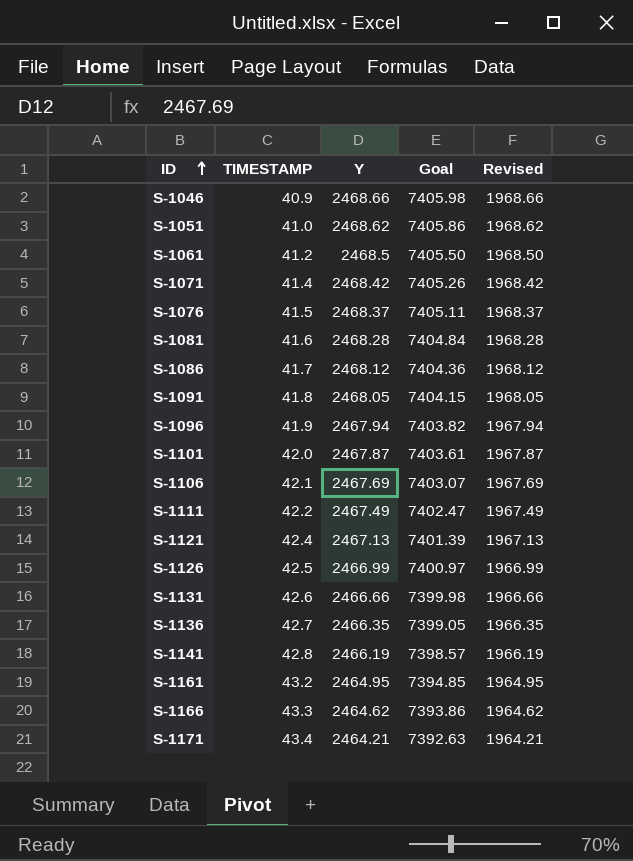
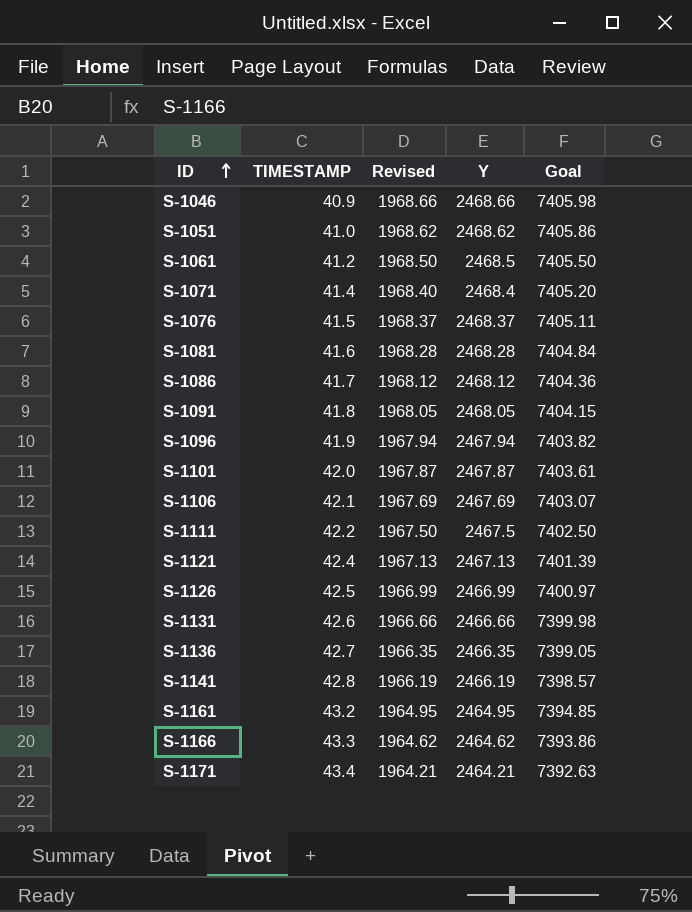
column Revised | position: 5 -> 3
S-1071 | Revised: 1968.42 -> 1968.40
S-1071 | Y: 2468.42 -> 2468.4
S-1071 | Goal: 7405.26 -> 7405.20
S-1111 | Revised: 1967.49 -> 1967.50
S-1111 | Y: 2467.49 -> 2467.5
S-1111 | Goal: 7402.47 -> 7402.50

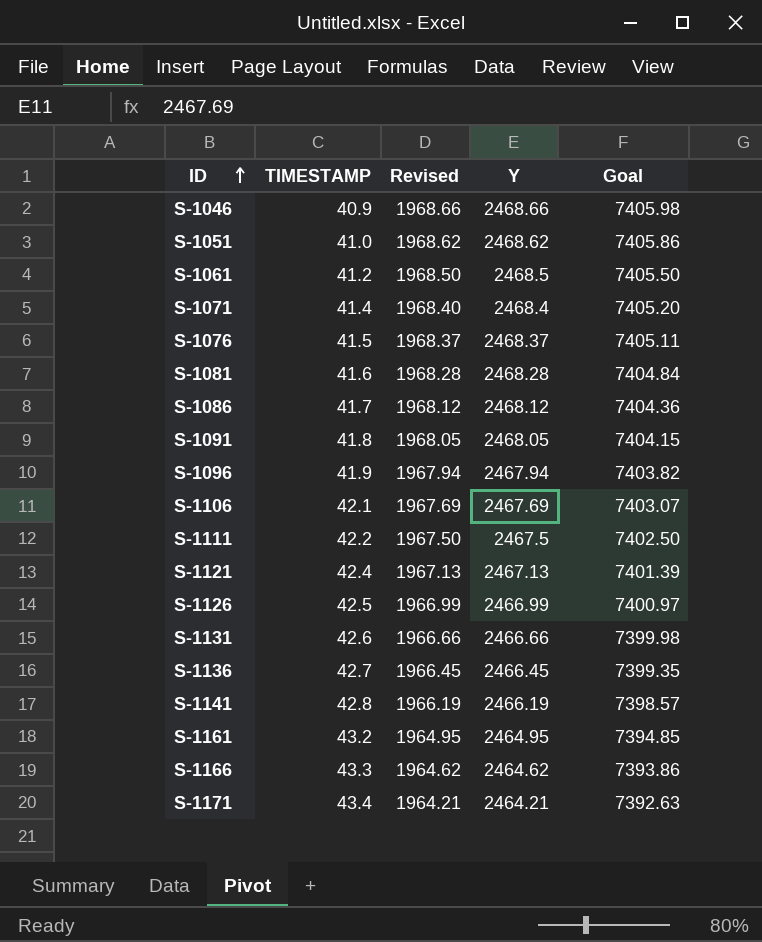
row S-1101: 42.0 | 1967.87 | 2467.87 | 7403.61 -> none
S-1136 | Revised: 1966.35 -> 1966.45
S-1136 | Y: 2466.35 -> 2466.45
S-1136 | Goal: 7399.05 -> 7399.35

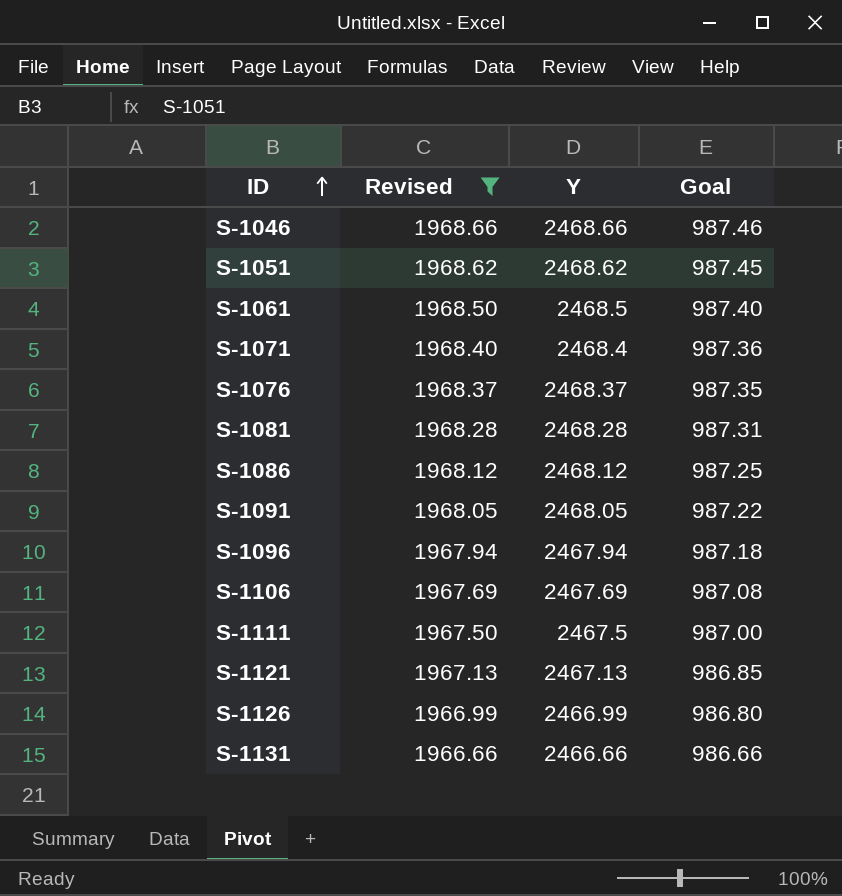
filter: none -> Revised >= 1966.66
column TIMESTAMP | position: 2 -> none
column Goal | formula: [Y] * 3 -> [Y] * 0.4

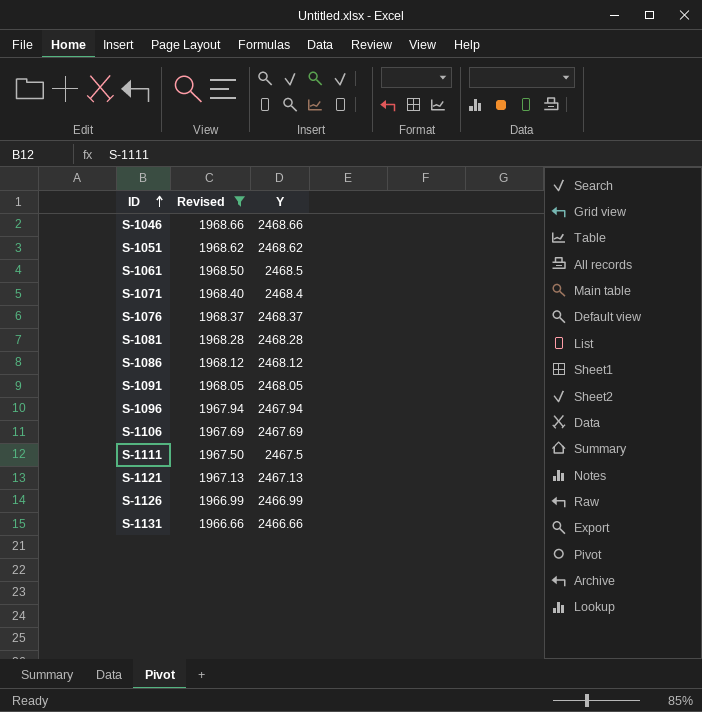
column Goal | formula: [Y] * 0.4 -> none

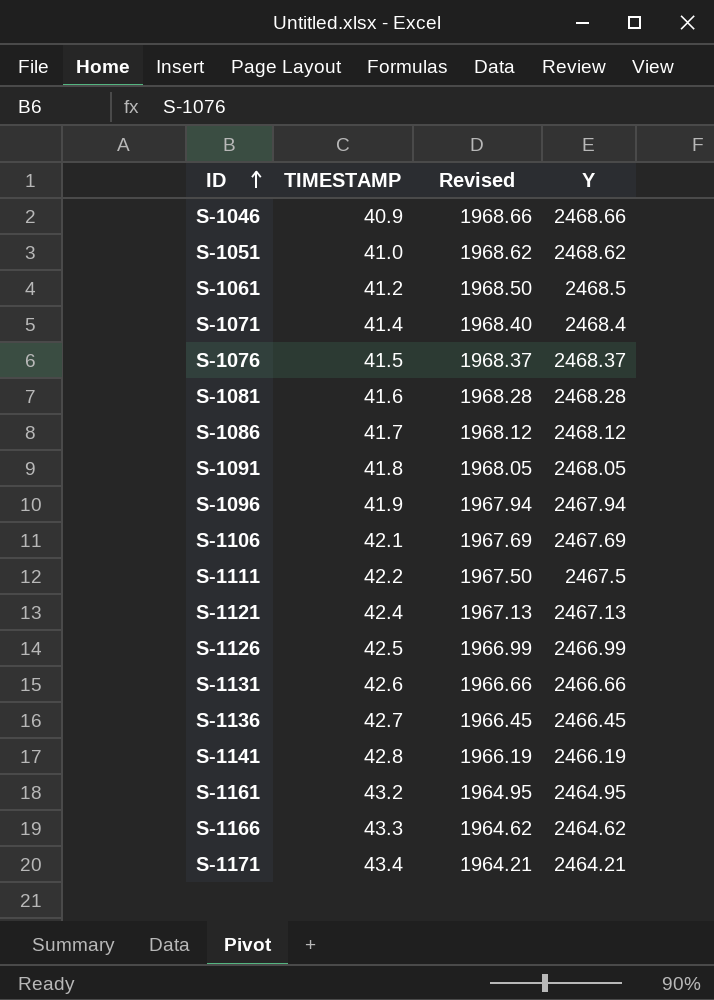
filter: Revised >= 1966.66 -> none
column TIMESTAMP | position: none -> 2

